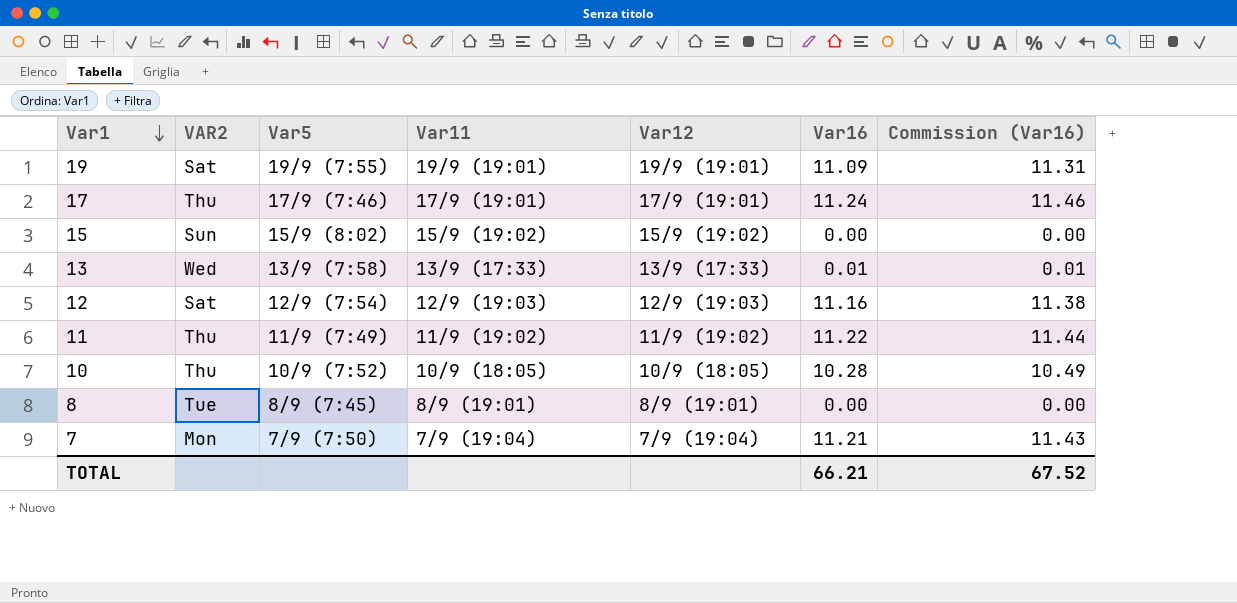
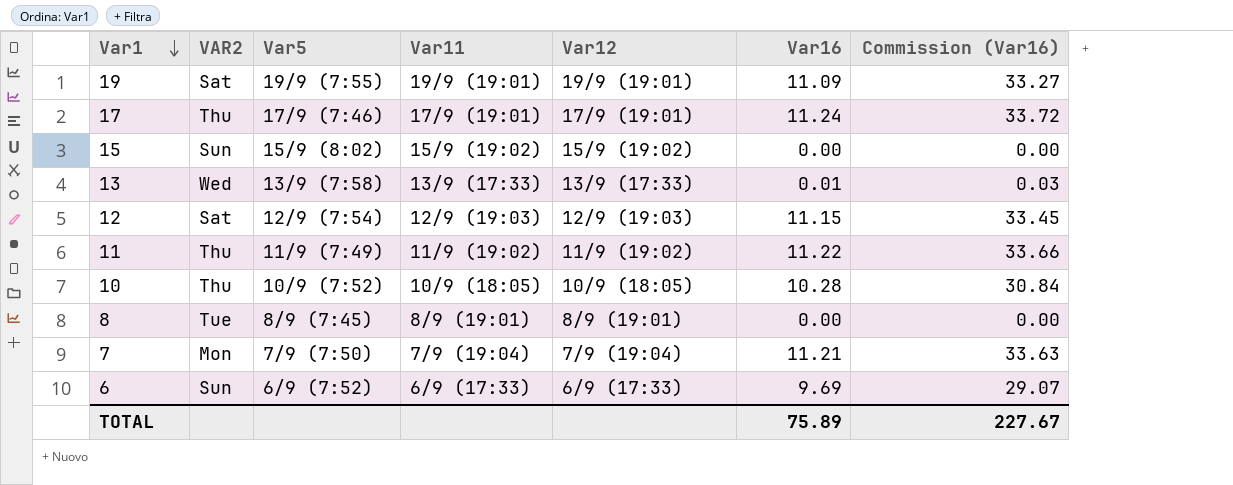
column Commission (Var16) | formula: [Var16] * 1.02 -> [Var16] * 3
12 | Var16: 11.16 -> 11.15
row 6: none -> Sun | 6/9 (7:52) | 6/9 (17:33) | 6/9 (17:33) | 9.69 | 29.07
TOTAL | Var16: 66.21 -> 75.89
TOTAL | Commission (Var16): 67.52 -> 227.67

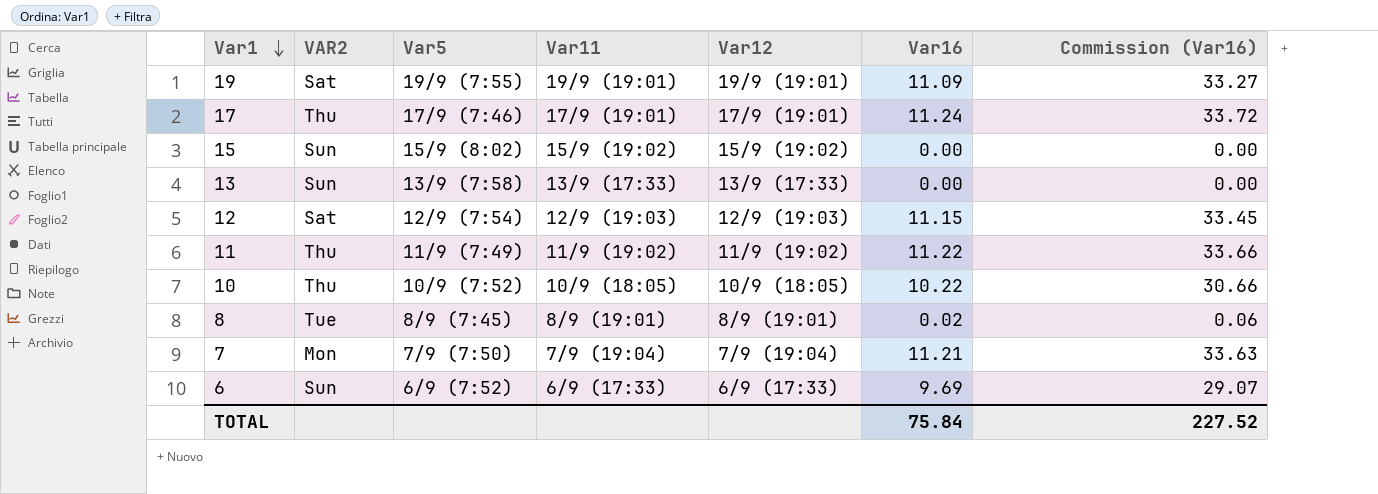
13 | VAR2: Wed -> Sun
13 | Var16: 0.01 -> 0.00
13 | Commission (Var16): 0.03 -> 0.00
10 | Var16: 10.28 -> 10.22
10 | Commission (Var16): 30.84 -> 30.66
8 | Var16: 0.00 -> 0.02
8 | Commission (Var16): 0.00 -> 0.06
TOTAL | Var16: 75.89 -> 75.84
TOTAL | Commission (Var16): 227.67 -> 227.52

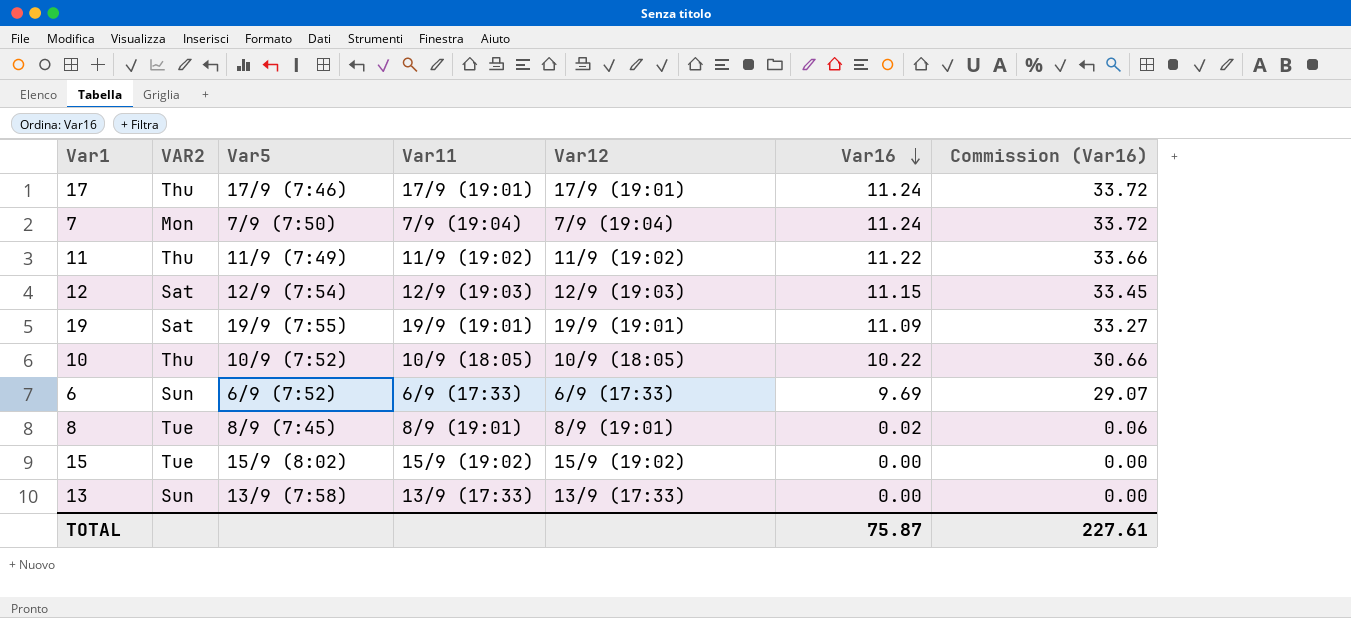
row order: Var1 descending -> Var16 descending
7 | Var16: 11.21 -> 11.24
7 | Commission (Var16): 33.63 -> 33.72
15 | VAR2: Sun -> Tue
TOTAL | Var16: 75.84 -> 75.87
TOTAL | Commission (Var16): 227.52 -> 227.61

